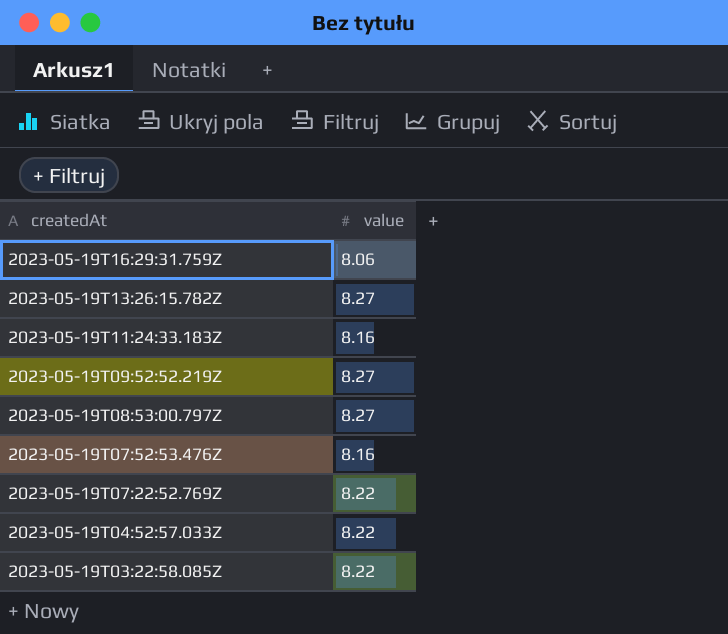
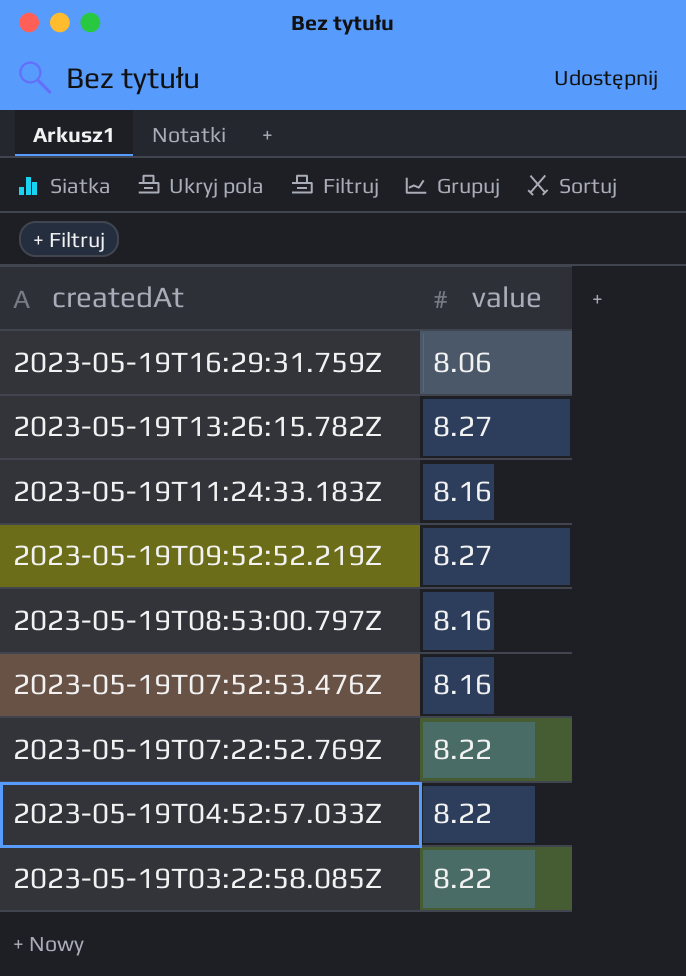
2023-05-19T08:53:00.797Z | value: 8.27 -> 8.16

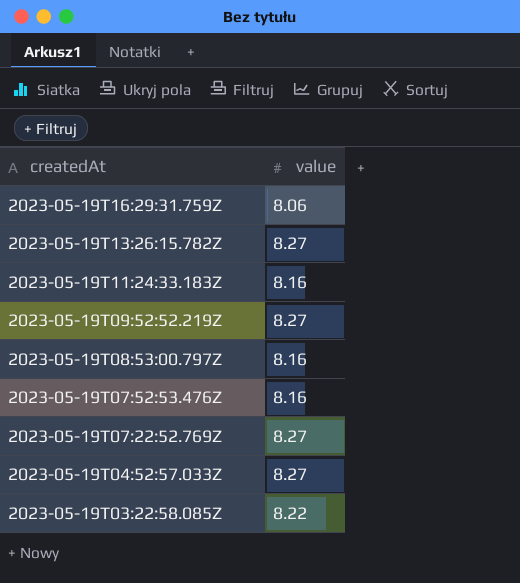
2023-05-19T07:22:52.769Z | value: 8.22 -> 8.27
2023-05-19T04:52:57.033Z | value: 8.22 -> 8.27

